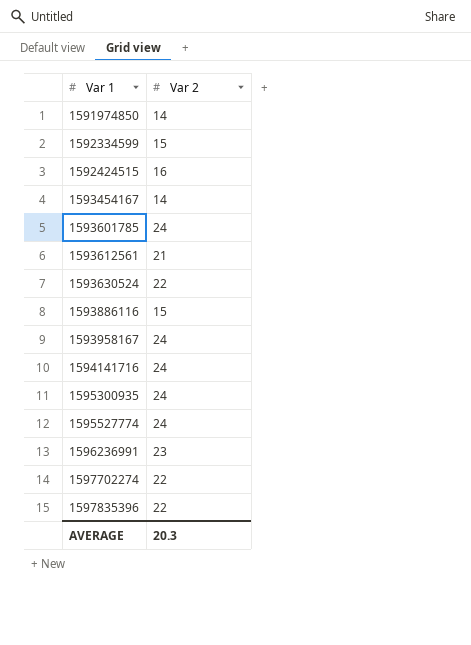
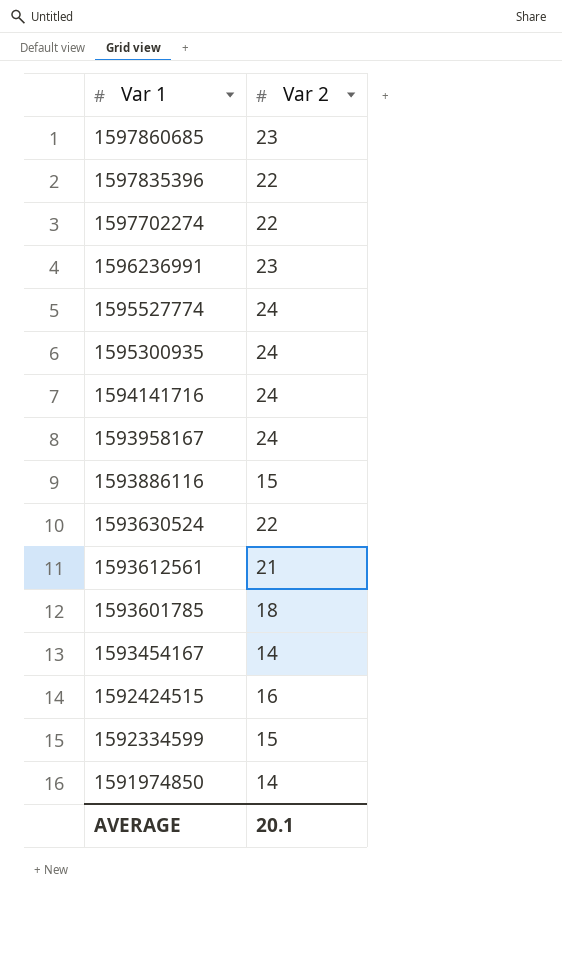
row order: Var 1 ascending -> Var 1 descending
row 1597860685: none -> 23
1593601785 | Var 2: 24 -> 18
AVERAGE | Var 2: 20.3 -> 20.1

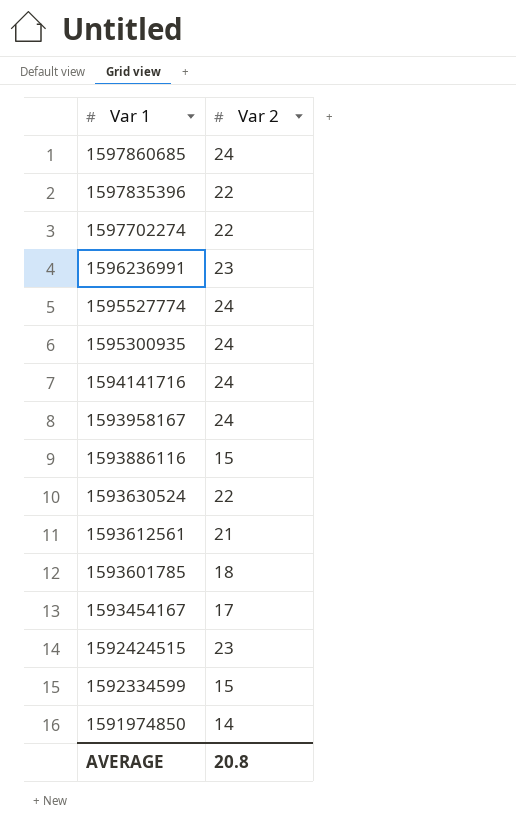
1597860685 | Var 2: 23 -> 24
1593454167 | Var 2: 14 -> 17
1592424515 | Var 2: 16 -> 23
AVERAGE | Var 2: 20.1 -> 20.8

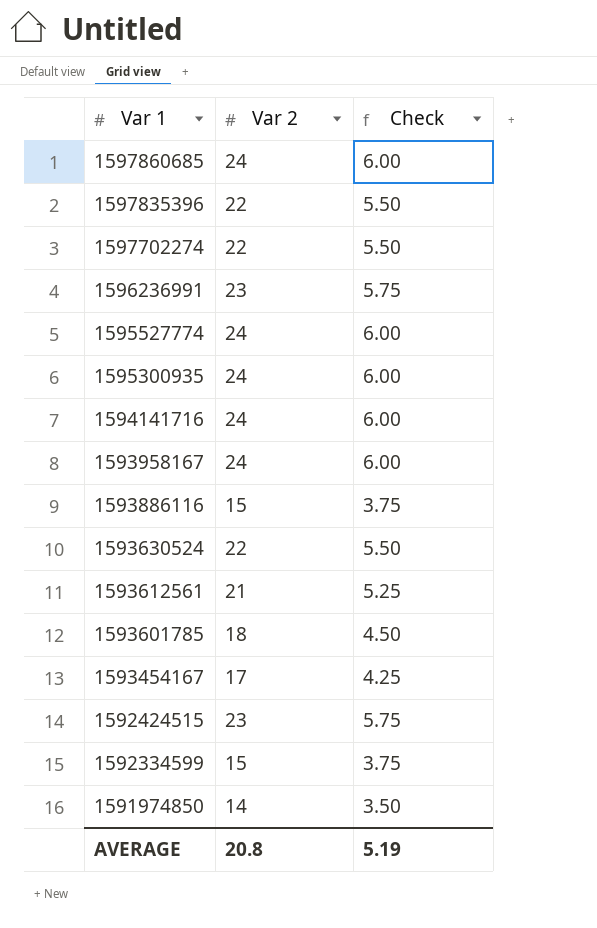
column Check | formula: none -> [Var 2] * 0.25

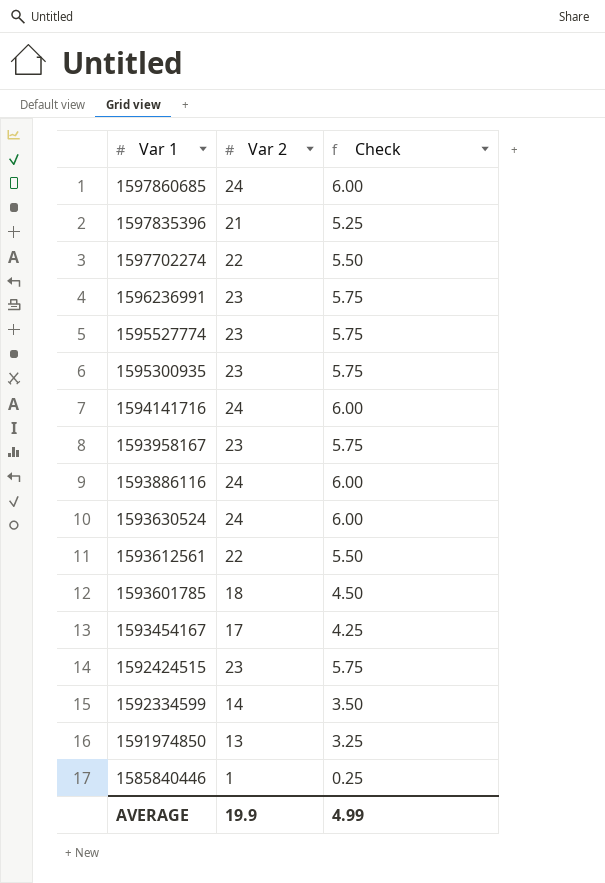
1597835396 | Var 2: 22 -> 21
1597835396 | Check: 5.50 -> 5.25
1595527774 | Var 2: 24 -> 23
1595527774 | Check: 6.00 -> 5.75
1595300935 | Var 2: 24 -> 23
1595300935 | Check: 6.00 -> 5.75
1593958167 | Var 2: 24 -> 23
1593958167 | Check: 6.00 -> 5.75
1593886116 | Var 2: 15 -> 24
1593886116 | Check: 3.75 -> 6.00
1593630524 | Var 2: 22 -> 24
1593630524 | Check: 5.50 -> 6.00
1593612561 | Var 2: 21 -> 22
1593612561 | Check: 5.25 -> 5.50
1592334599 | Var 2: 15 -> 14
1592334599 | Check: 3.75 -> 3.50
1591974850 | Var 2: 14 -> 13
1591974850 | Check: 3.50 -> 3.25
row 1585840446: none -> 1 | 0.25
AVERAGE | Var 2: 20.8 -> 19.9
AVERAGE | Check: 5.19 -> 4.99

